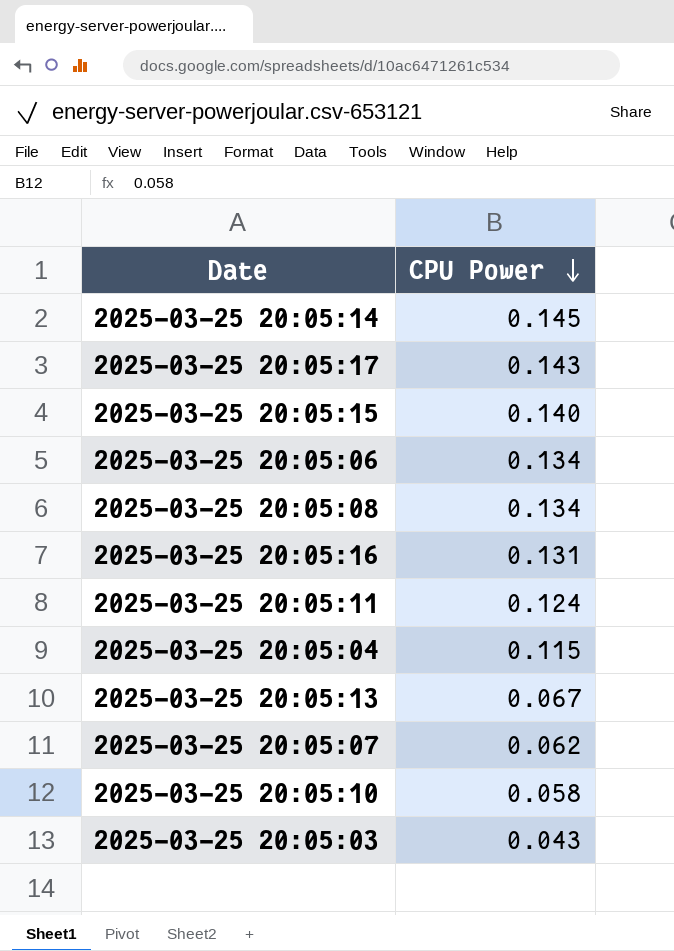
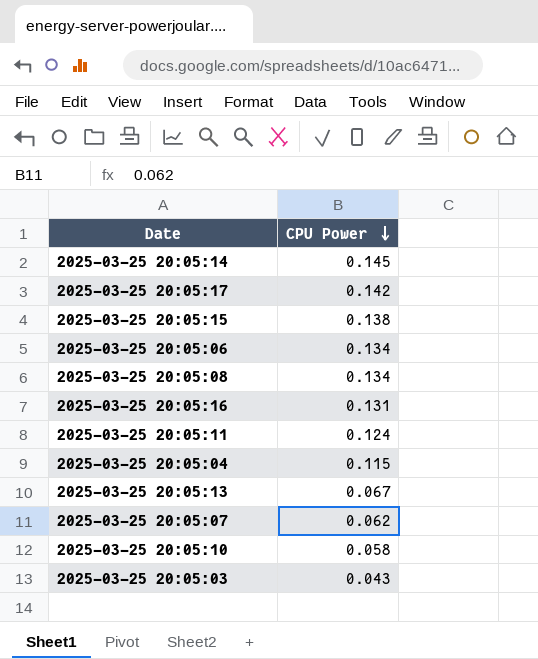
2025-03-25 20:05:17 | CPU Power: 0.143 -> 0.142
2025-03-25 20:05:15 | CPU Power: 0.140 -> 0.138

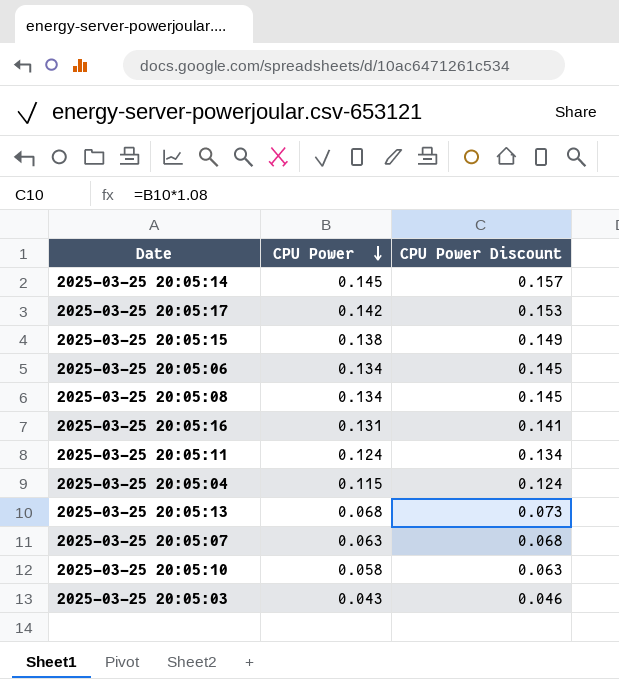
column CPU Power Discount | formula: none -> [CPU Power] * 1.08
2025-03-25 20:05:13 | CPU Power: 0.067 -> 0.068
2025-03-25 20:05:07 | CPU Power: 0.062 -> 0.063

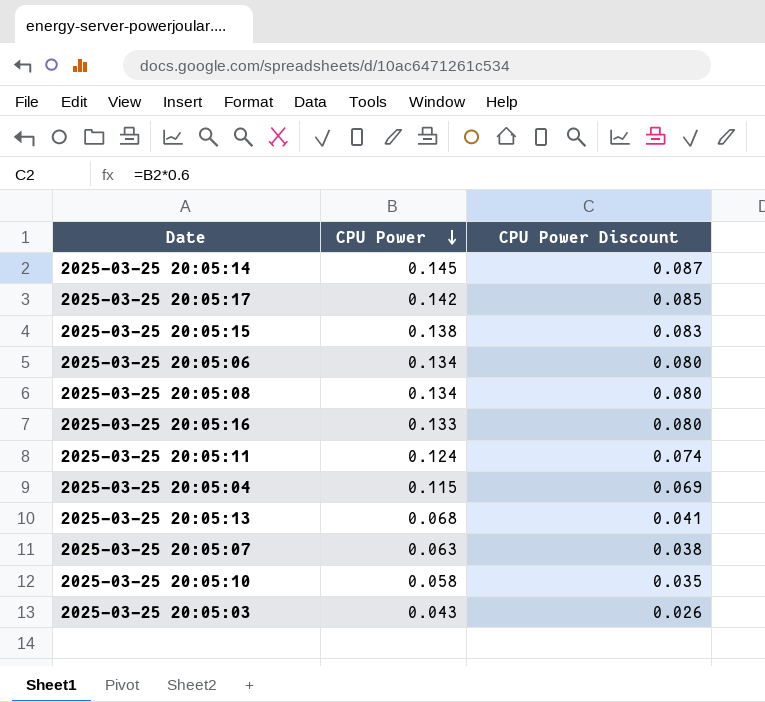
column CPU Power Discount | formula: [CPU Power] * 1.08 -> [CPU Power] * 0.6
2025-03-25 20:05:16 | CPU Power: 0.131 -> 0.133

